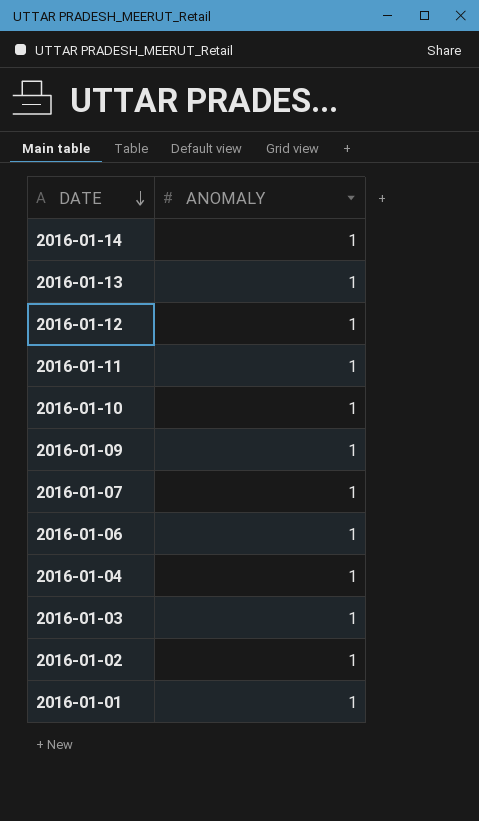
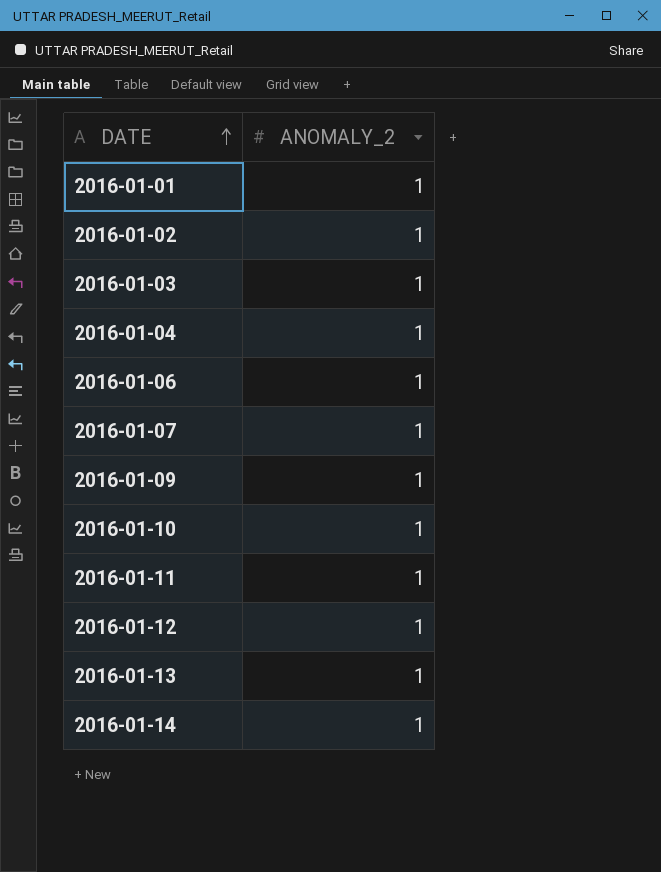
row order: DATE descending -> DATE ascending
column name: ANOMALY -> ANOMALY_2

